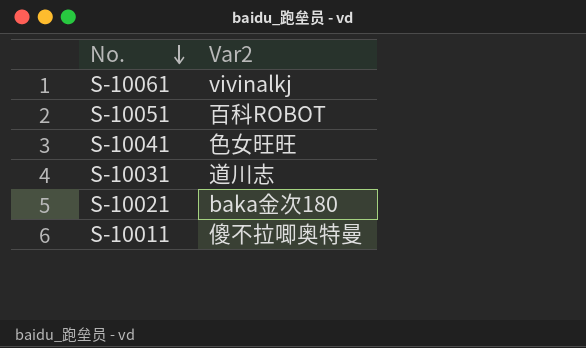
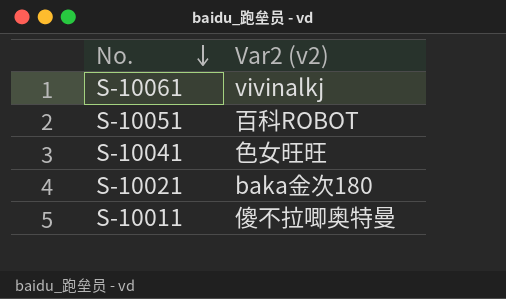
column name: Var2 -> Var2 (v2)
row S-10031: 道川志 -> none

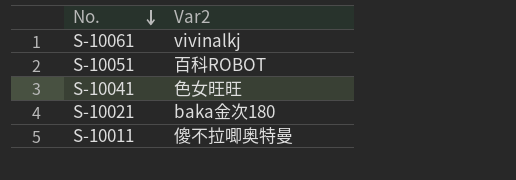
column name: Var2 (v2) -> Var2

